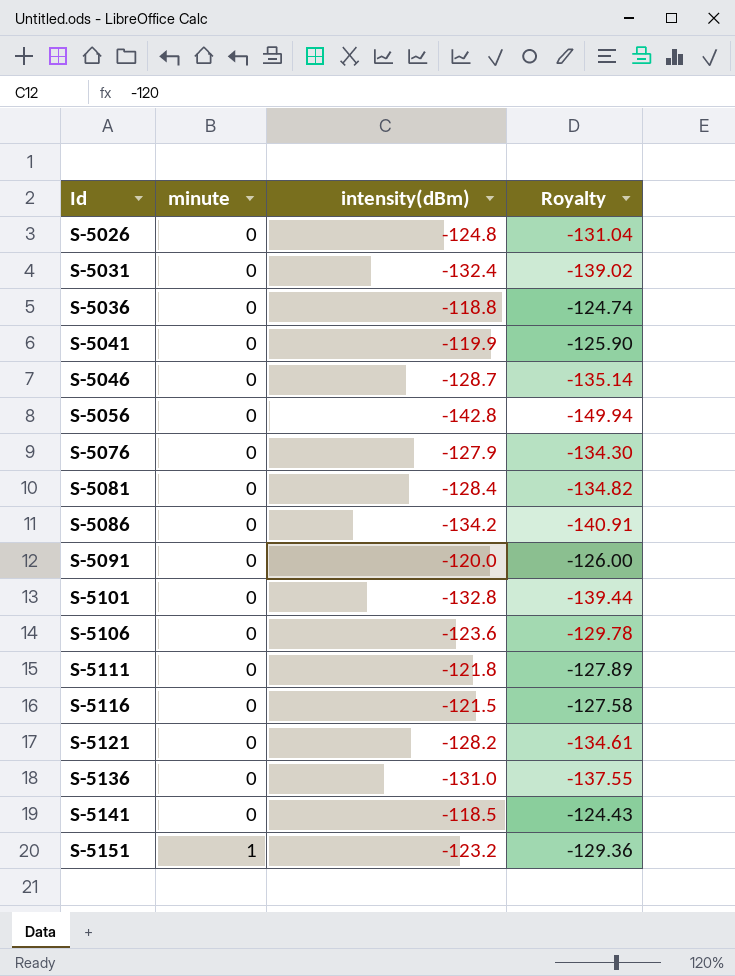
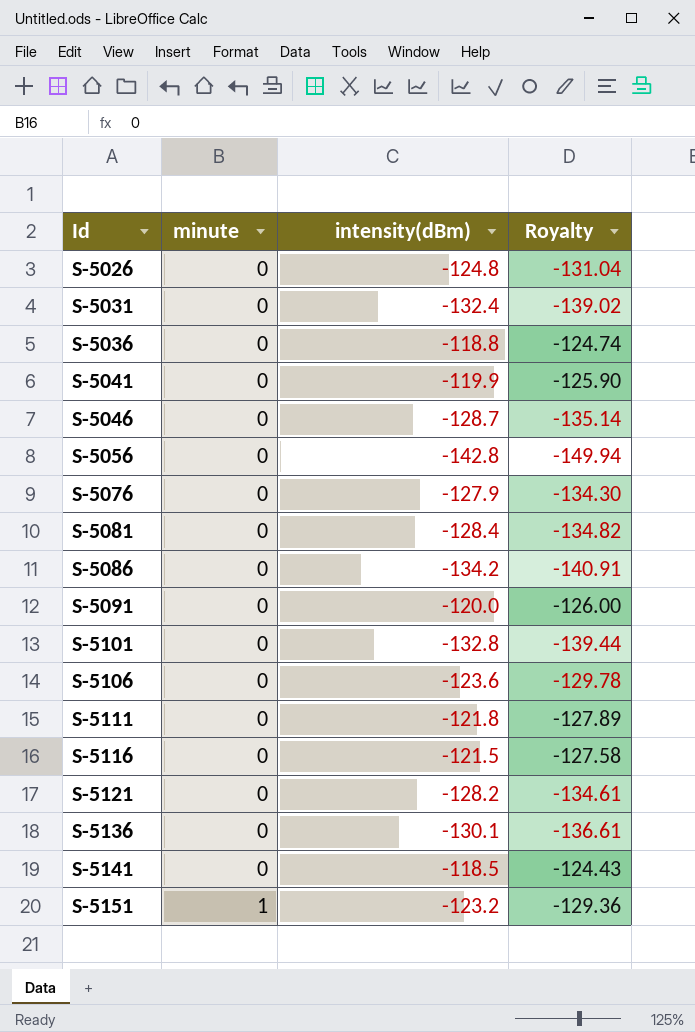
S-5136 | intensity(dBm): -131.0 -> -130.1
S-5136 | Royalty: -137.55 -> -136.61

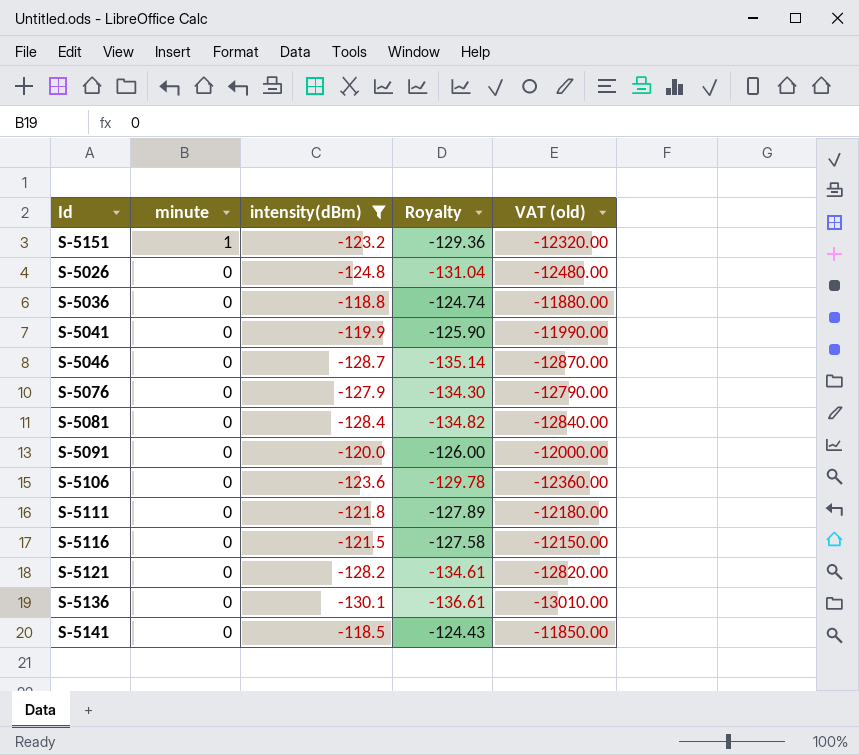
filter: none -> intensity(dBm) >= -130.1
row order: Id ascending -> minute descending
column VAT (old) | formula: none -> [intensity(dBm)] * 100

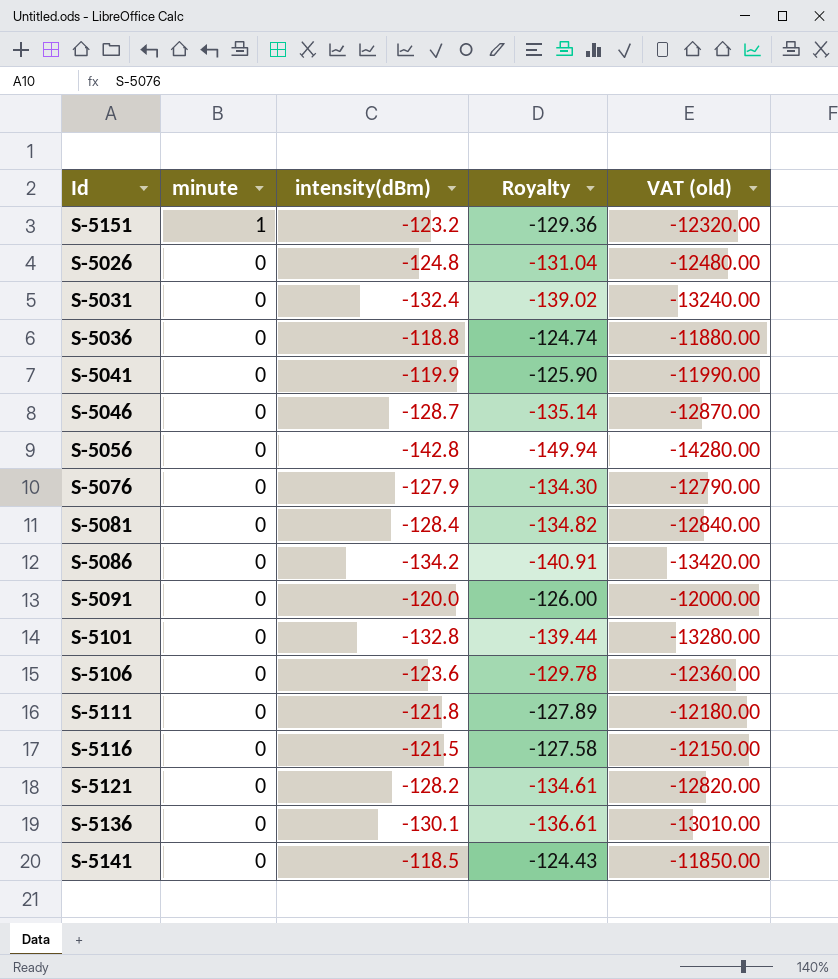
filter: intensity(dBm) >= -130.1 -> none

